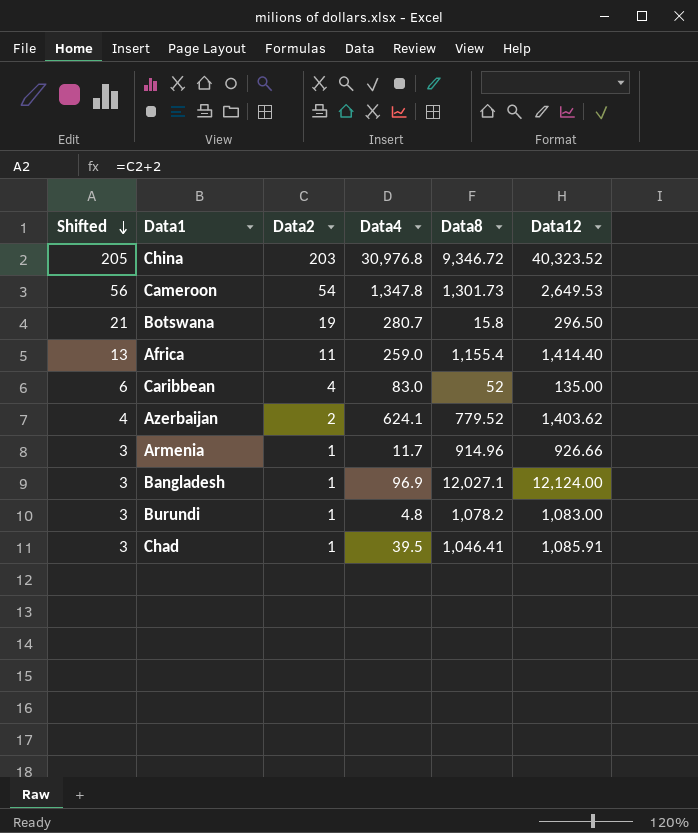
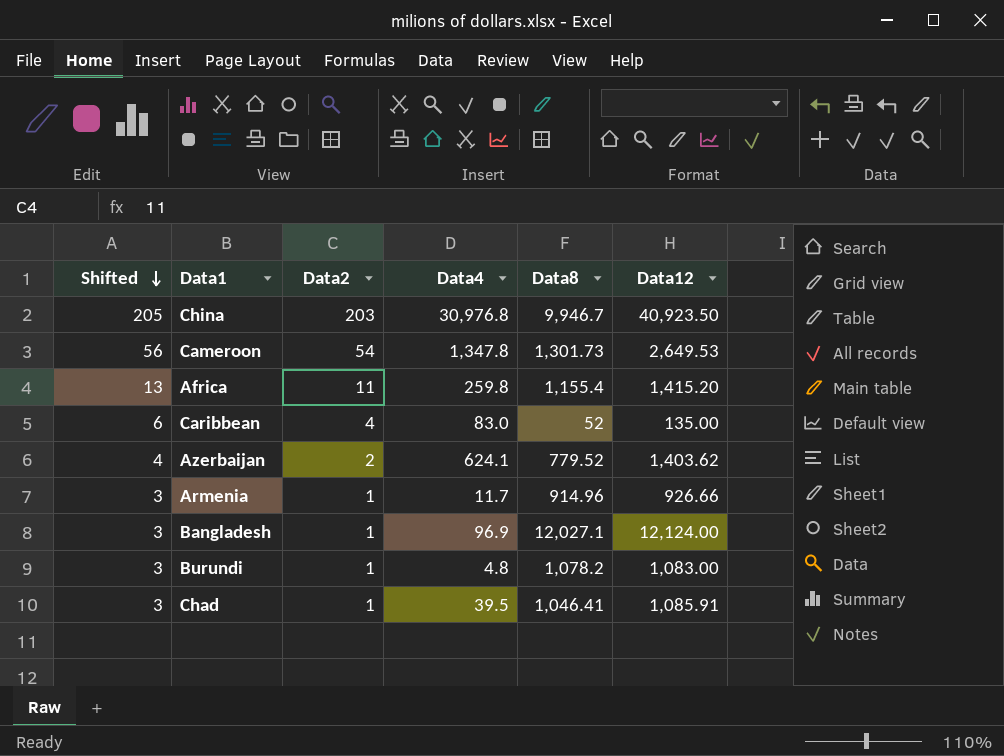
row Botswana: 21 | 19 | 280.7 | 15.8 | 296.50 -> none
China | Data8: 9,346.72 -> 9,946.7
China | Data12: 40,323.52 -> 40,923.50
Africa | Data4: 259.0 -> 259.8
Africa | Data12: 1,414.40 -> 1,415.20

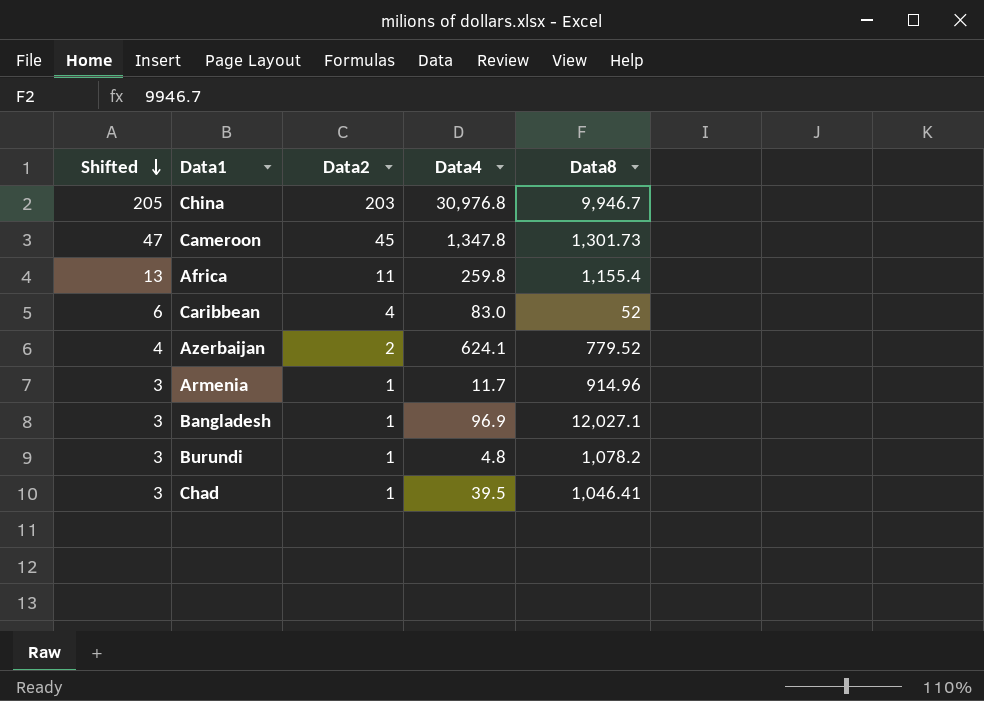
column Data12 | formula: [Data4] + [Data8] -> none
Cameroon | Shifted: 56 -> 47
Cameroon | Data2: 54 -> 45

